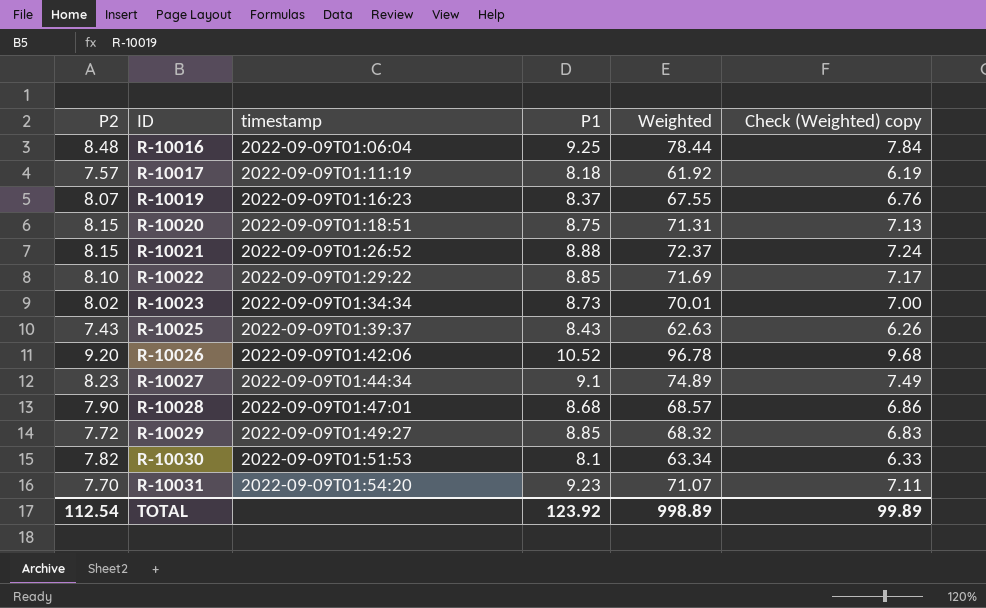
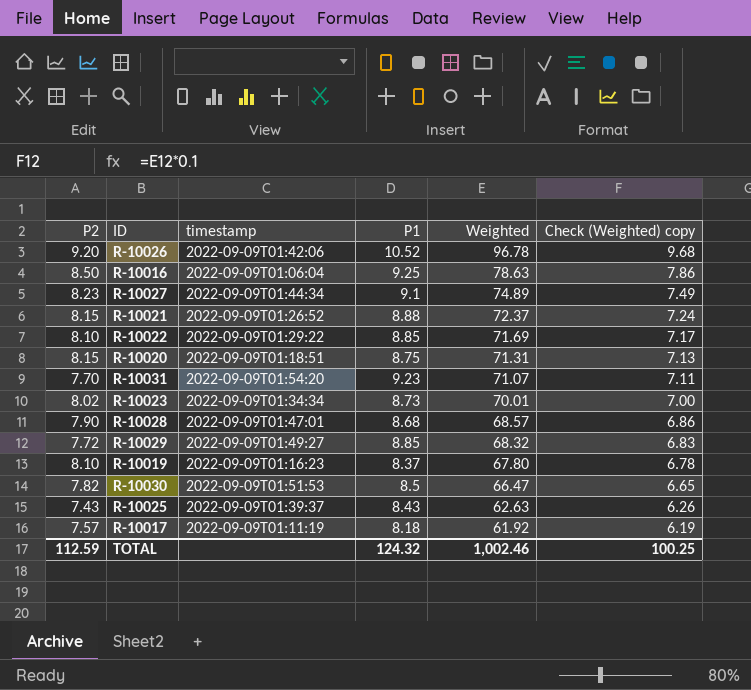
row order: ID ascending -> Weighted descending
R-10016 | P2: 8.48 -> 8.50
R-10016 | Weighted: 78.44 -> 78.63
R-10016 | Check (Weighted) copy: 7.84 -> 7.86
R-10019 | P2: 8.07 -> 8.10
R-10019 | Weighted: 67.55 -> 67.80
R-10019 | Check (Weighted) copy: 6.76 -> 6.78
R-10030 | P1: 8.1 -> 8.5
R-10030 | Weighted: 63.34 -> 66.47
R-10030 | Check (Weighted) copy: 6.33 -> 6.65
TOTAL | P2: 112.54 -> 112.59
TOTAL | P1: 123.92 -> 124.32
TOTAL | Weighted: 998.89 -> 1,002.46
TOTAL | Check (Weighted) copy: 99.89 -> 100.25

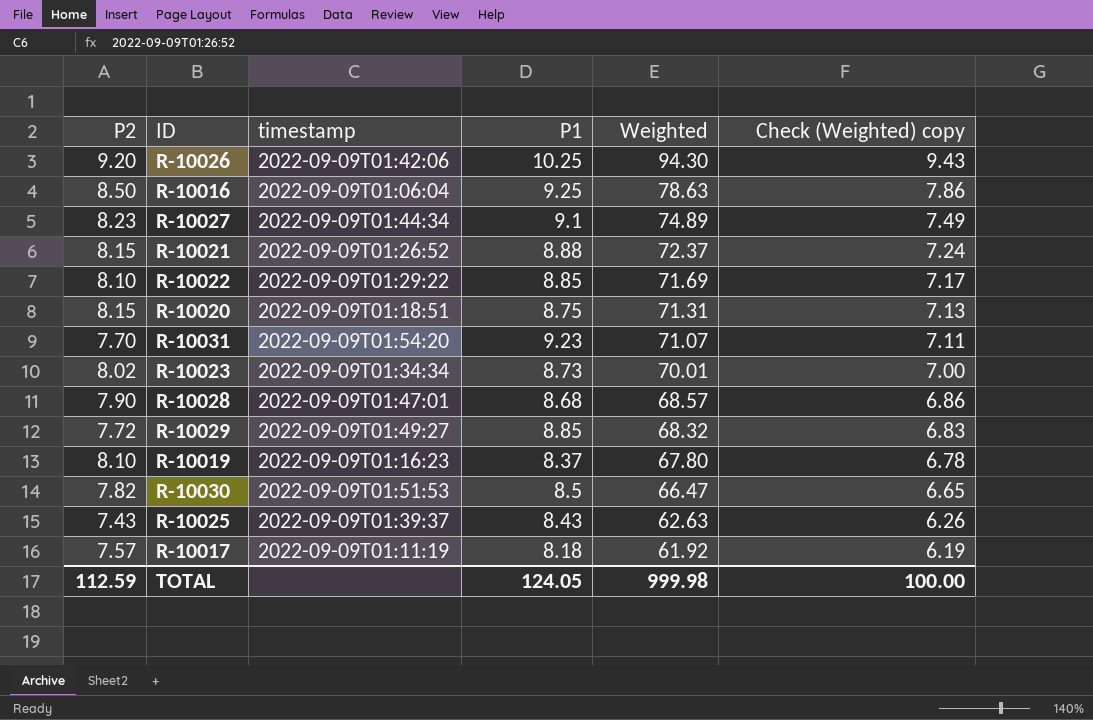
R-10026 | P1: 10.52 -> 10.25
R-10026 | Weighted: 96.78 -> 94.30
R-10026 | Check (Weighted) copy: 9.68 -> 9.43
TOTAL | P1: 124.32 -> 124.05
TOTAL | Weighted: 1,002.46 -> 999.98
TOTAL | Check (Weighted) copy: 100.25 -> 100.00

